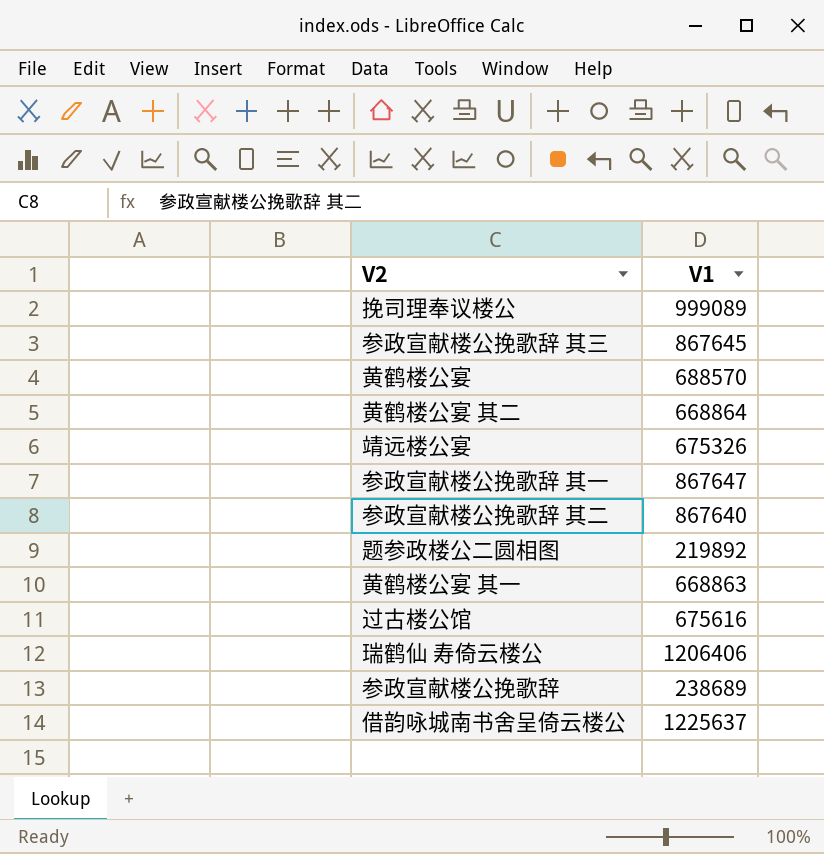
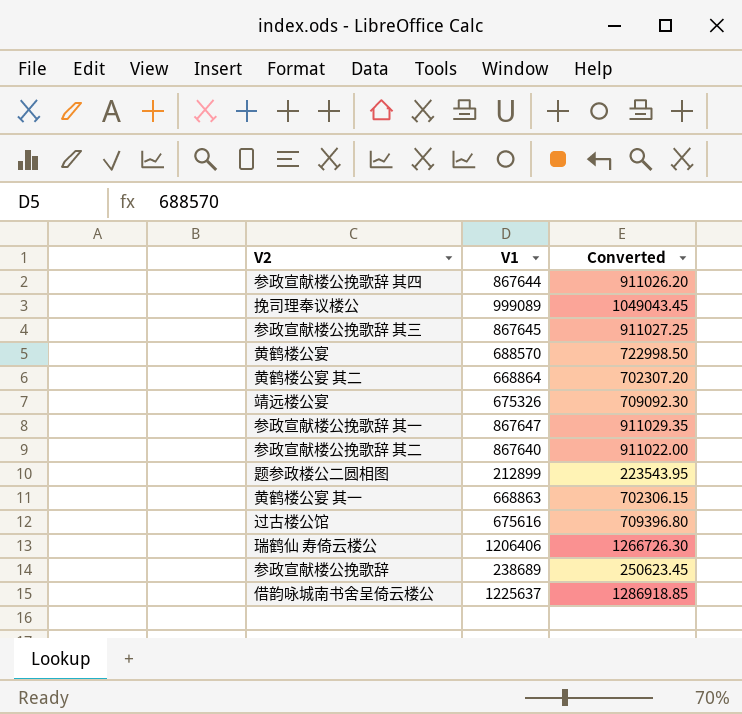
column Converted | formula: none -> [V1] * 1.05
row 参政宣献楼公挽歌辞 其四: none -> 867644 | 911026.20
题参政楼公二圆相图 | V1: 219892 -> 212899

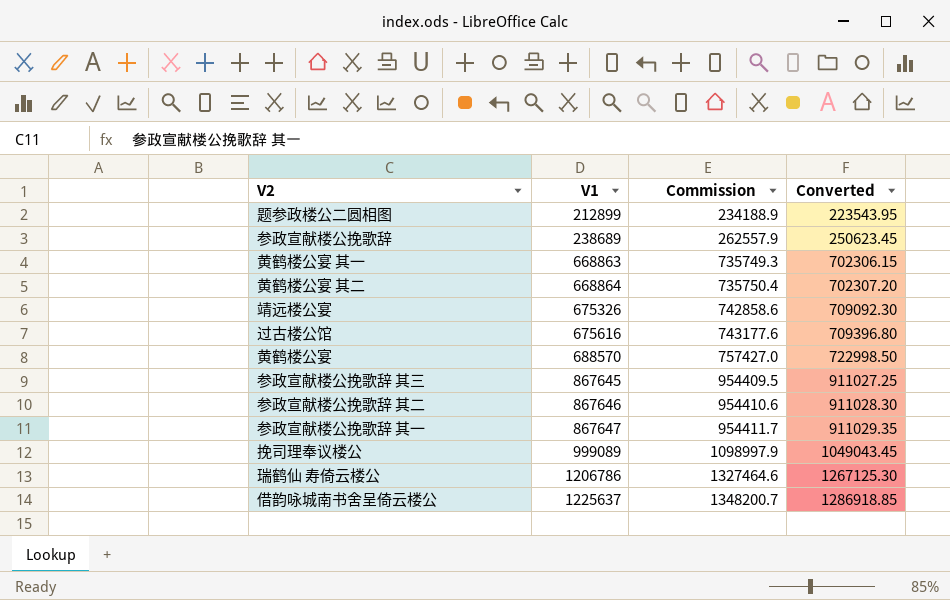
row order: none -> V1 ascending
column Commission | formula: none -> [V1] * 1.1
row 参政宣献楼公挽歌辞 其四: 867644 | 911026.20 -> none
参政宣献楼公挽歌辞 其二 | V1: 867640 -> 867646
参政宣献楼公挽歌辞 其二 | Converted: 911022.00 -> 911028.30
瑞鹤仙 寿倚云楼公 | V1: 1206406 -> 1206786
瑞鹤仙 寿倚云楼公 | Converted: 1266726.30 -> 1267125.30

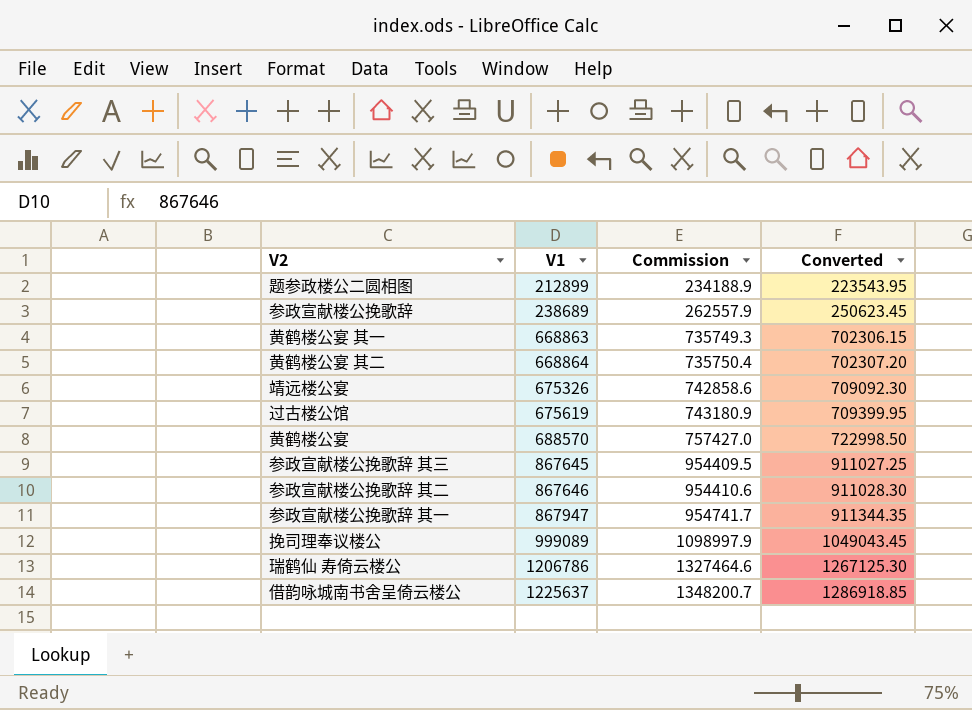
过古楼公馆 | V1: 675616 -> 675619
过古楼公馆 | Commission: 743177.6 -> 743180.9
过古楼公馆 | Converted: 709396.80 -> 709399.95
参政宣献楼公挽歌辞 其一 | V1: 867647 -> 867947
参政宣献楼公挽歌辞 其一 | Commission: 954411.7 -> 954741.7
参政宣献楼公挽歌辞 其一 | Converted: 911029.35 -> 911344.35

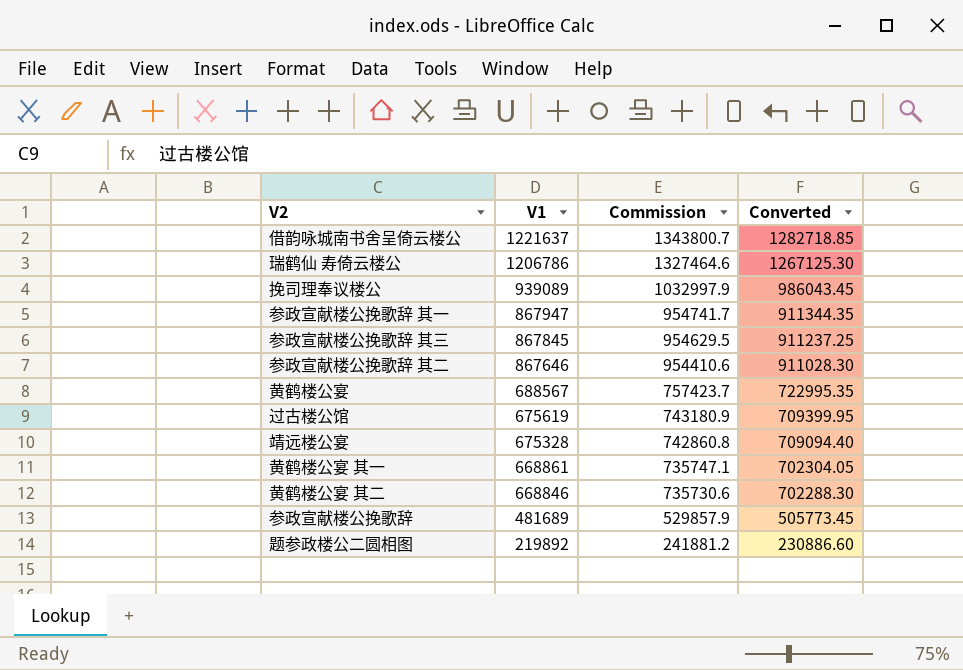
row order: V1 ascending -> V1 descending
借韵咏城南书舍呈倚云楼公 | V1: 1225637 -> 1221637
借韵咏城南书舍呈倚云楼公 | Commission: 1348200.7 -> 1343800.7
借韵咏城南书舍呈倚云楼公 | Converted: 1286918.85 -> 1282718.85
挽司理奉议楼公 | V1: 999089 -> 939089
挽司理奉议楼公 | Commission: 1098997.9 -> 1032997.9
挽司理奉议楼公 | Converted: 1049043.45 -> 986043.45
参政宣献楼公挽歌辞 其三 | V1: 867645 -> 867845
参政宣献楼公挽歌辞 其三 | Commission: 954409.5 -> 954629.5
参政宣献楼公挽歌辞 其三 | Converted: 911027.25 -> 911237.25
黄鹤楼公宴 | V1: 688570 -> 688567
黄鹤楼公宴 | Commission: 757427.0 -> 757423.7
黄鹤楼公宴 | Converted: 722998.50 -> 722995.35
靖远楼公宴 | V1: 675326 -> 675328
靖远楼公宴 | Commission: 742858.6 -> 742860.8
靖远楼公宴 | Converted: 709092.30 -> 709094.40
黄鹤楼公宴 其一 | V1: 668863 -> 668861
黄鹤楼公宴 其一 | Commission: 735749.3 -> 735747.1
黄鹤楼公宴 其一 | Converted: 702306.15 -> 702304.05
黄鹤楼公宴 其二 | V1: 668864 -> 668846
黄鹤楼公宴 其二 | Commission: 735750.4 -> 735730.6
黄鹤楼公宴 其二 | Converted: 702307.20 -> 702288.30
参政宣献楼公挽歌辞 | V1: 238689 -> 481689
参政宣献楼公挽歌辞 | Commission: 262557.9 -> 529857.9
参政宣献楼公挽歌辞 | Converted: 250623.45 -> 505773.45
题参政楼公二圆相图 | V1: 212899 -> 219892
题参政楼公二圆相图 | Commission: 234188.9 -> 241881.2
题参政楼公二圆相图 | Converted: 223543.95 -> 230886.60

